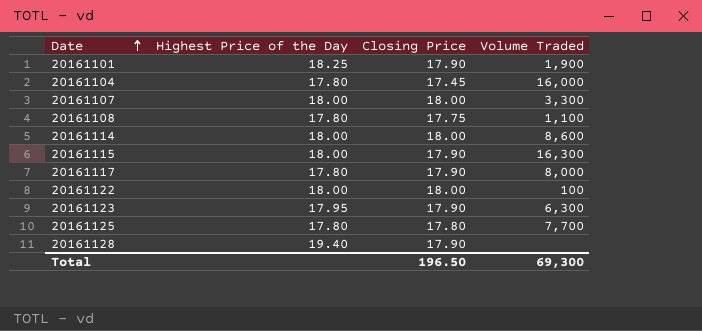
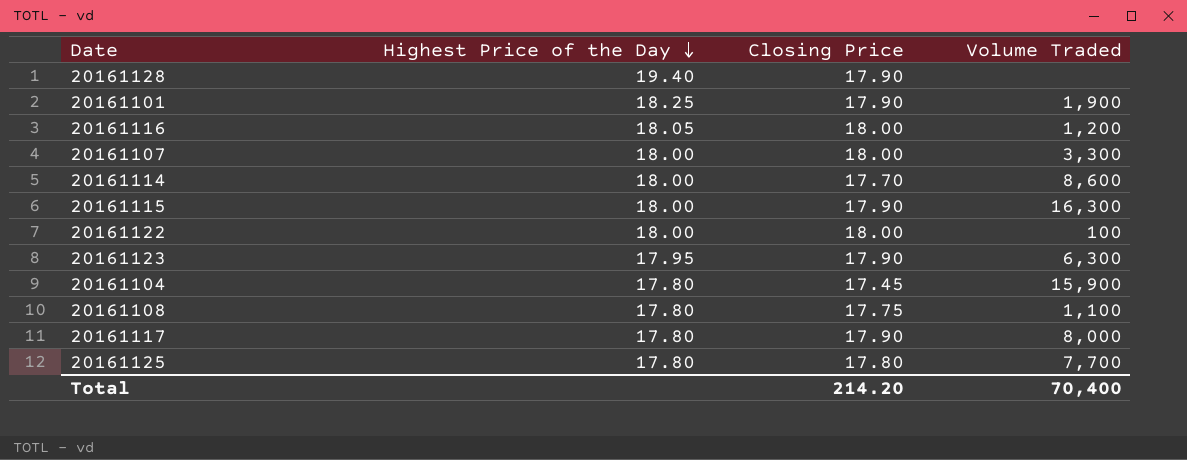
row order: Date ascending -> Highest Price of the Day descending
row 20161116: none -> 18.05 | 18.00 | 1,200
20161114 | Closing Price: 18.00 -> 17.70
20161104 | Volume Traded: 16,000 -> 15,900
Total | Closing Price: 196.50 -> 214.20
Total | Volume Traded: 69,300 -> 70,400

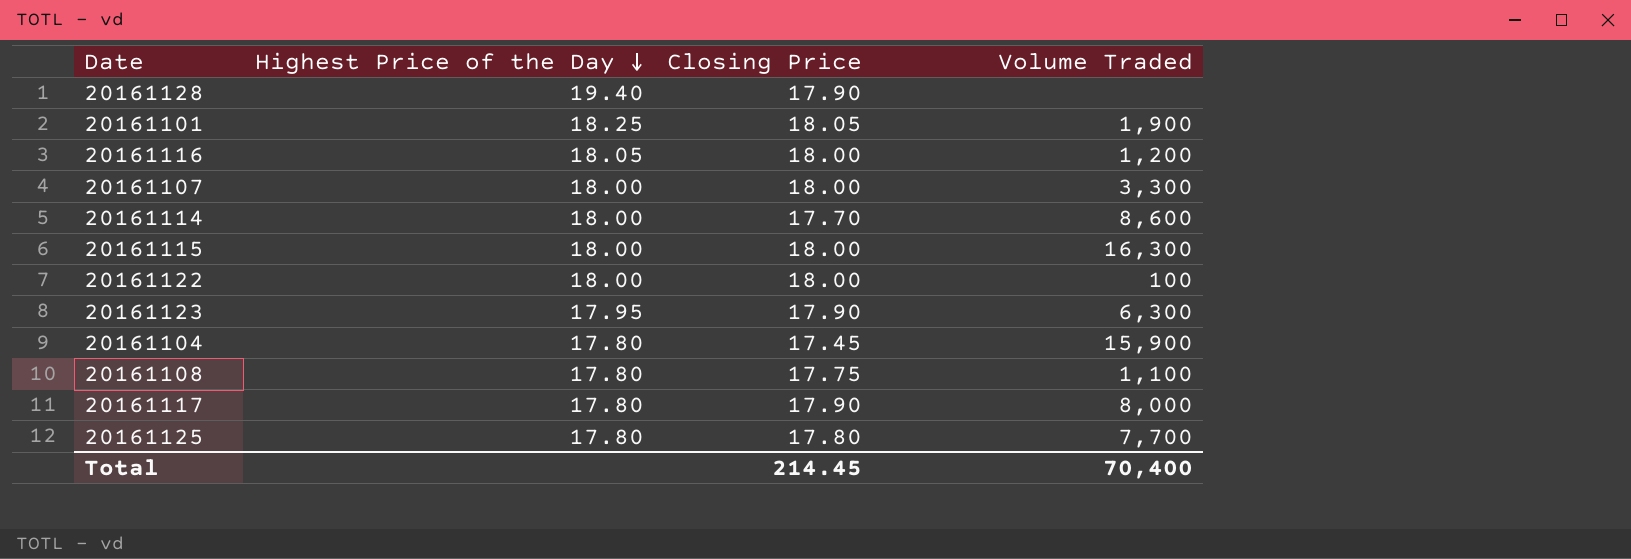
20161101 | Closing Price: 17.90 -> 18.05
20161115 | Closing Price: 17.90 -> 18.00
Total | Closing Price: 214.20 -> 214.45

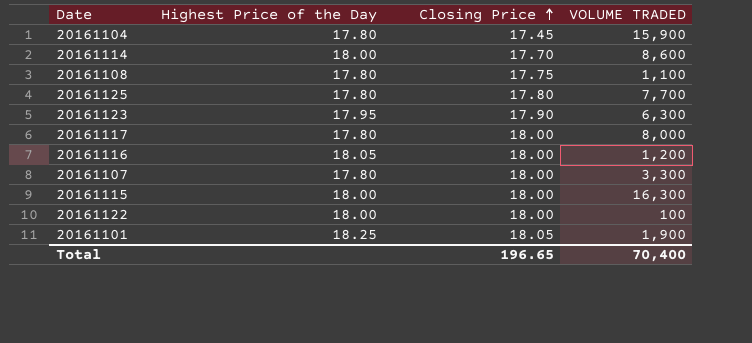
row order: Highest Price of the Day descending -> Closing Price ascending
column name: Volume Traded -> VOLUME TRADED
row 20161128: 19.40 | 17.90 | none -> none
20161117 | Closing Price: 17.90 -> 18.00
20161107 | Highest Price of the Day: 18.00 -> 17.80
Total | Closing Price: 214.45 -> 196.65

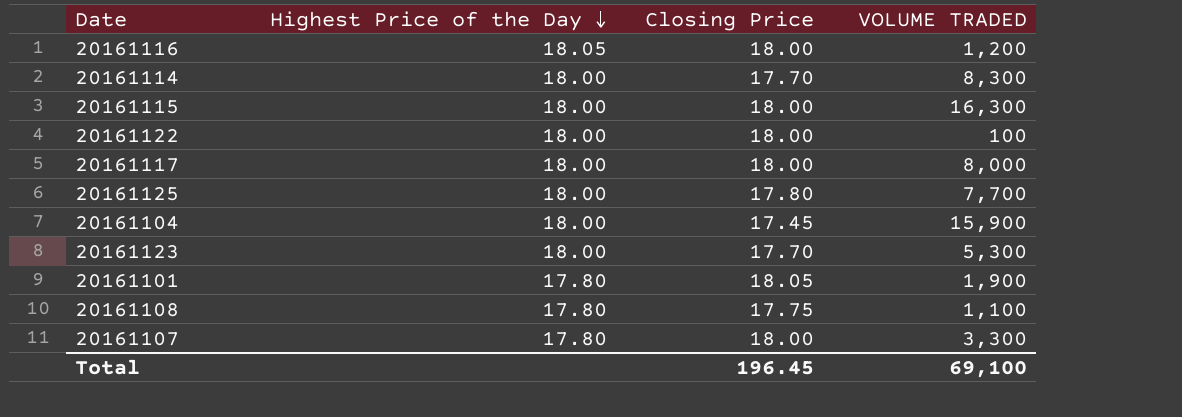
row order: Closing Price ascending -> Highest Price of the Day descending
20161114 | VOLUME TRADED: 8,600 -> 8,300
20161117 | Highest Price of the Day: 17.80 -> 18.00
20161125 | Highest Price of the Day: 17.80 -> 18.00
20161104 | Highest Price of the Day: 17.80 -> 18.00
20161123 | Highest Price of the Day: 17.95 -> 18.00
20161123 | Closing Price: 17.90 -> 17.70
20161123 | VOLUME TRADED: 6,300 -> 5,300
20161101 | Highest Price of the Day: 18.25 -> 17.80
Total | Closing Price: 196.65 -> 196.45
Total | VOLUME TRADED: 70,400 -> 69,100

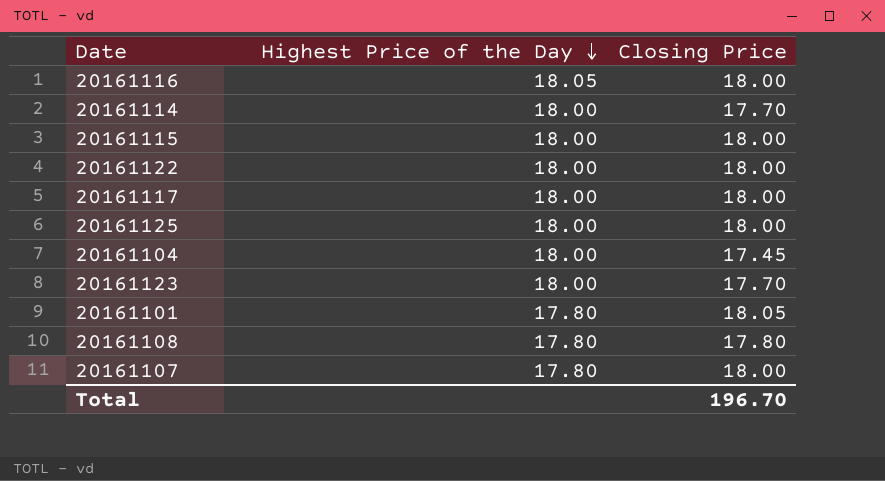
column VOLUME TRADED | position: 4 -> none
20161125 | Closing Price: 17.80 -> 18.00
20161108 | Closing Price: 17.75 -> 17.80
Total | Closing Price: 196.45 -> 196.70

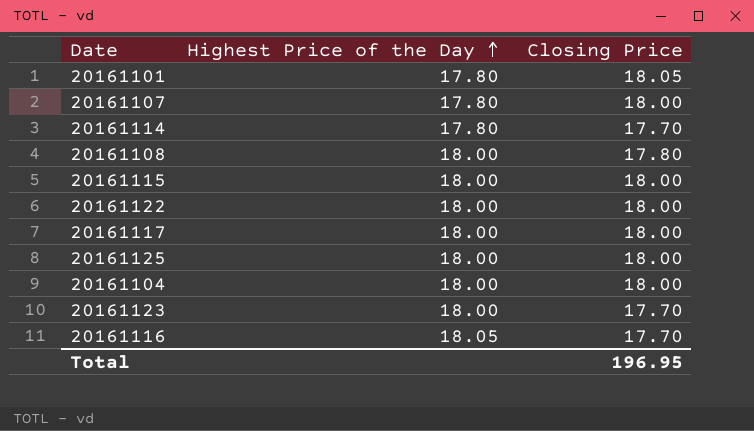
row order: Highest Price of the Day descending -> Highest Price of the Day ascending
20161114 | Highest Price of the Day: 18.00 -> 17.80
20161108 | Highest Price of the Day: 17.80 -> 18.00
20161104 | Closing Price: 17.45 -> 18.00
20161116 | Closing Price: 18.00 -> 17.70
Total | Closing Price: 196.70 -> 196.95

